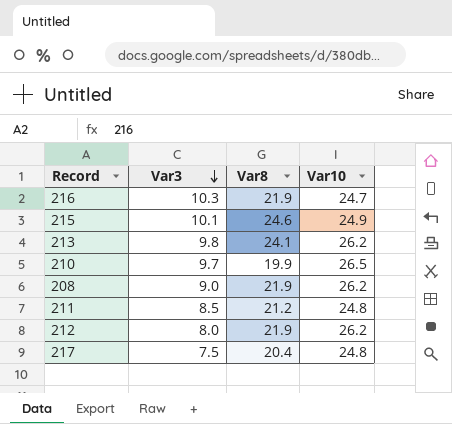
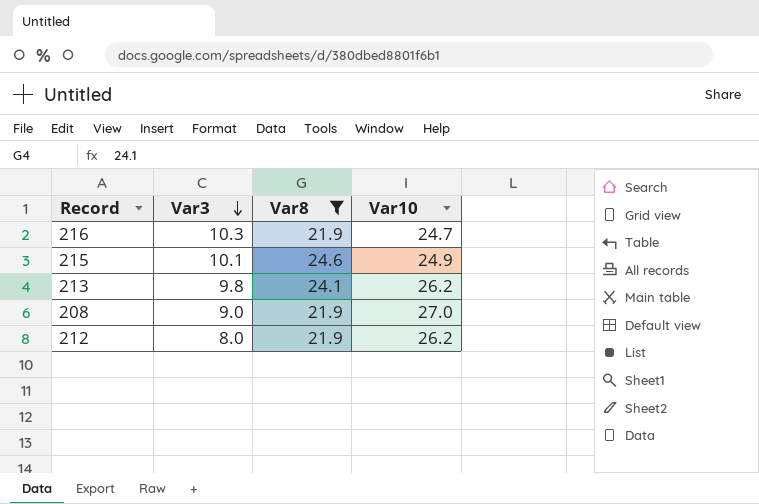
filter: none -> Var8 >= 21.9
208 | Var10: 26.2 -> 27.0

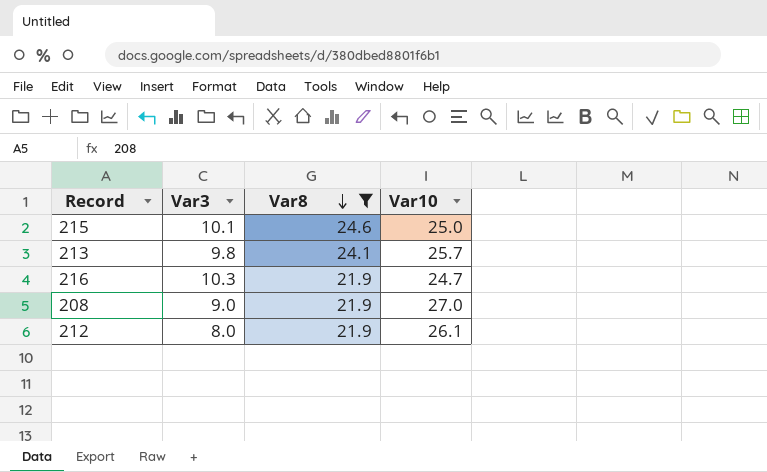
row order: Var3 descending -> Var8 descending
215 | Var10: 24.9 -> 25.0
213 | Var10: 26.2 -> 25.7
212 | Var10: 26.2 -> 26.1

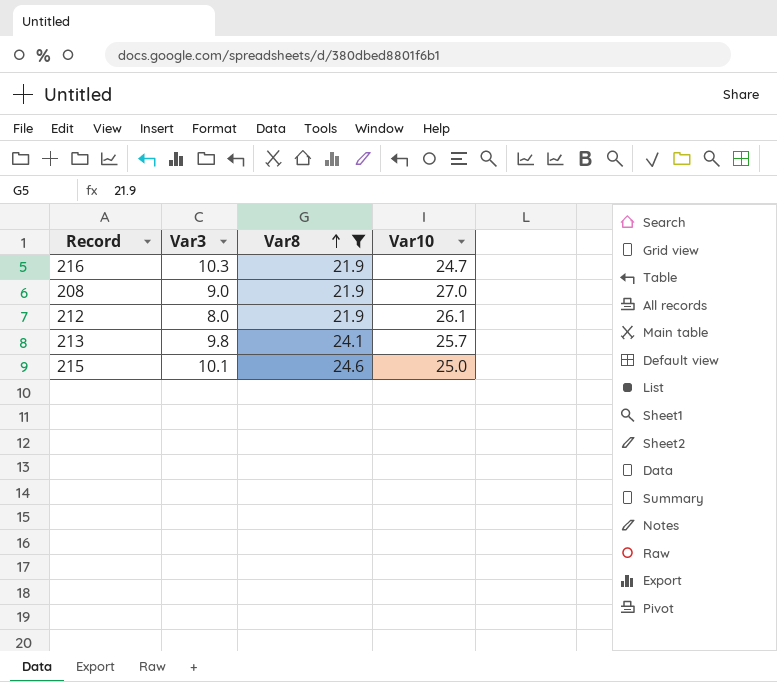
row order: Var8 descending -> Var8 ascending

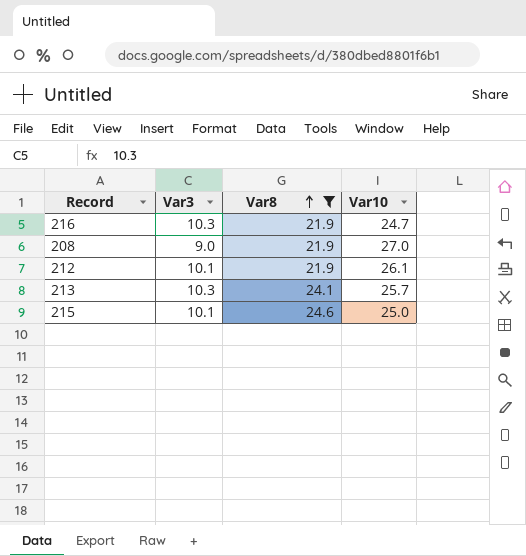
212 | Var3: 8.0 -> 10.1
213 | Var3: 9.8 -> 10.3

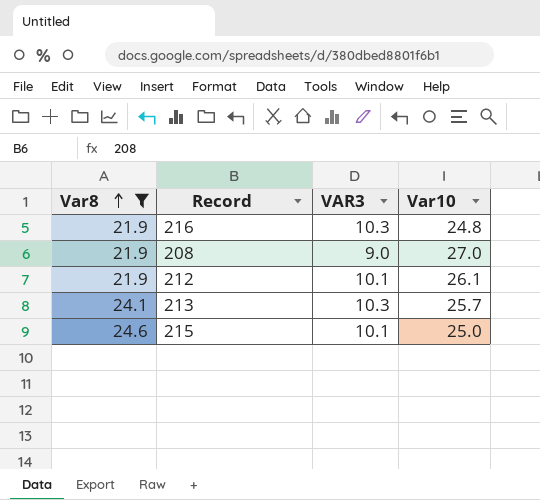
column Var8 | position: 3 -> 1
column name: Var3 -> VAR3
216 | Var10: 24.7 -> 24.8

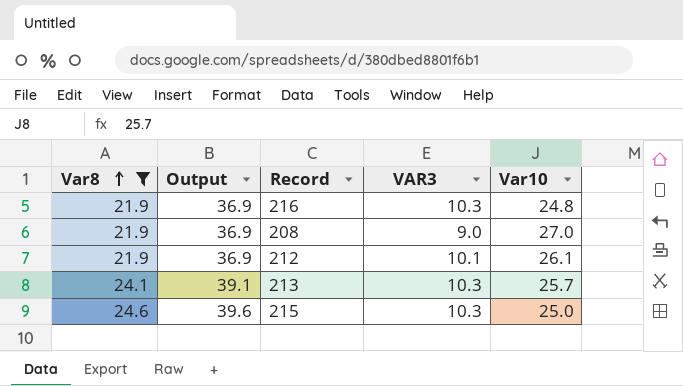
column Output | formula: none -> [Var8] + 15
215 | VAR3: 10.1 -> 10.3

